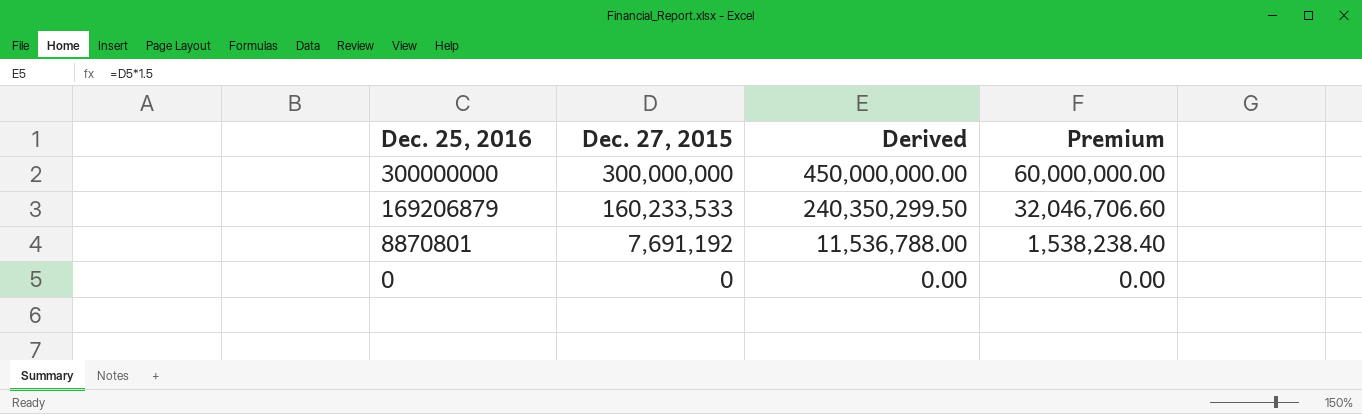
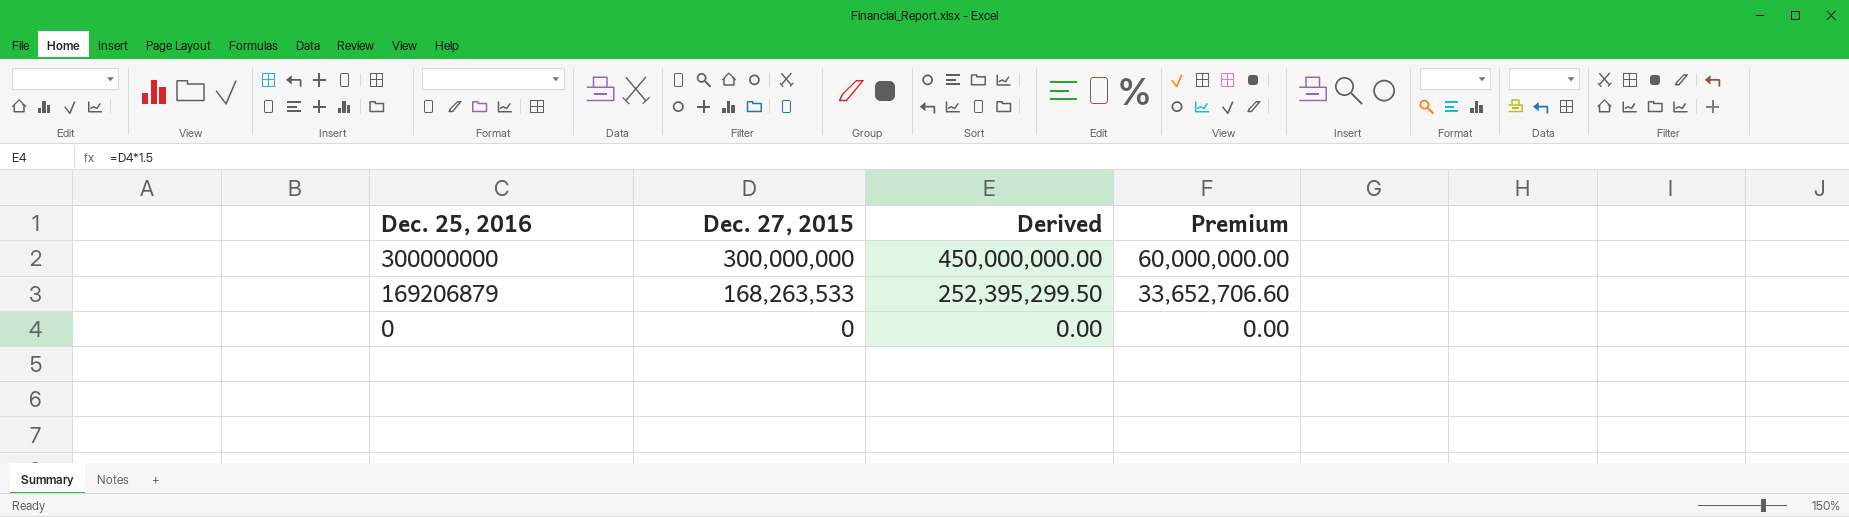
row 8870801: 7,691,192 | 11,536,788.00 | 1,538,238.40 -> none
169206879 | Dec. 27, 2015: 160,233,533 -> 168,263,533
169206879 | Derived: 240,350,299.50 -> 252,395,299.50
169206879 | Premium: 32,046,706.60 -> 33,652,706.60

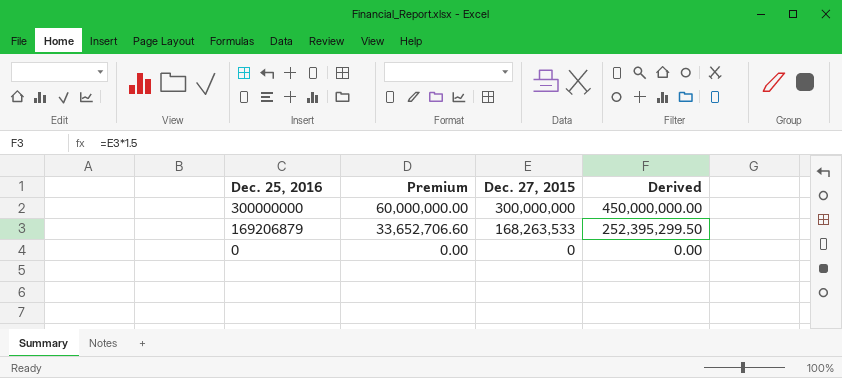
column Premium | position: 4 -> 2

